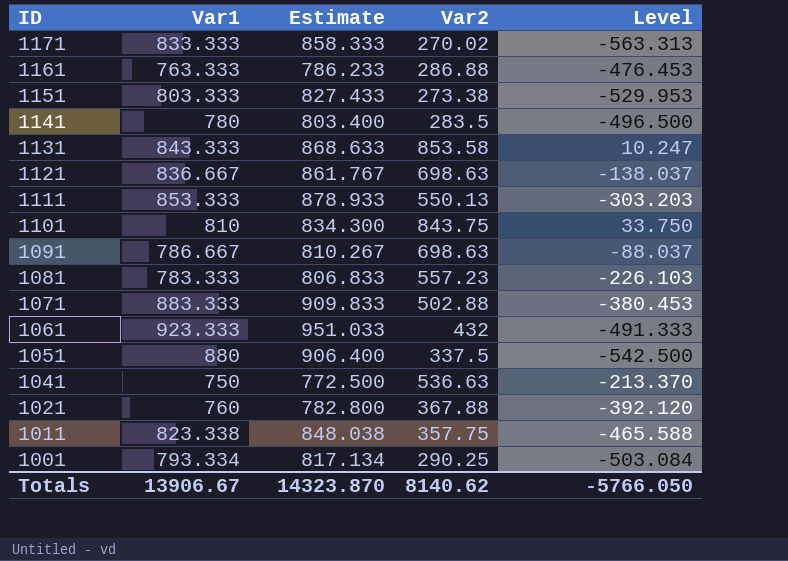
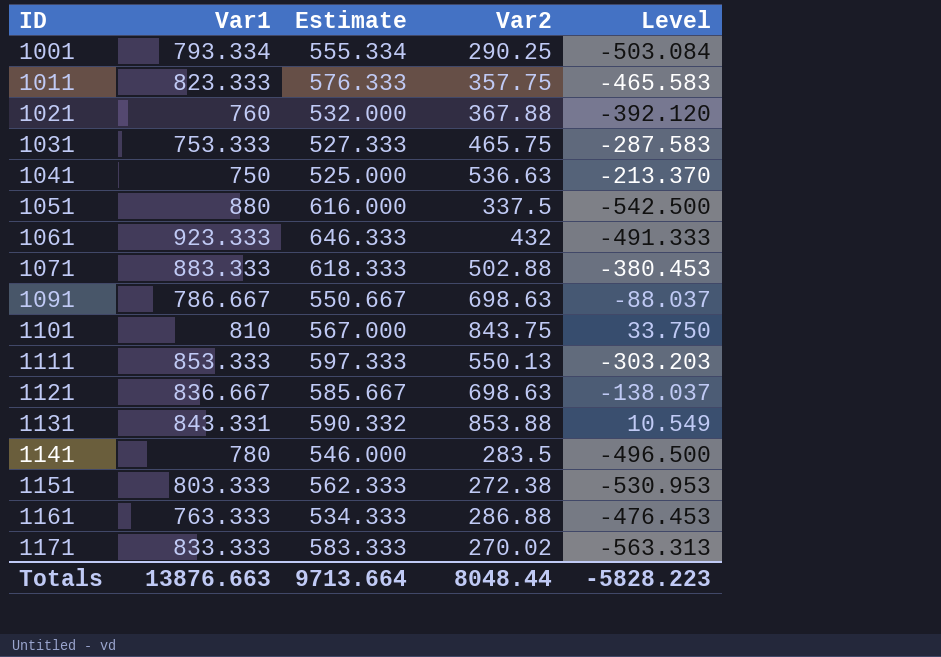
row order: ID descending -> ID ascending
column Estimate | formula: [Var1] * 1.03 -> [Var1] * 0.7
row 1081: 783.333 | 806.833 | 557.23 | -226.103 -> none
1011 | Var1: 823.338 -> 823.333
1011 | Level: -465.588 -> -465.583
row 1031: none -> 753.333 | 527.333 | 465.75 | -287.583
1131 | Var1: 843.333 -> 843.331
1131 | Var2: 853.58 -> 853.88
1131 | Level: 10.247 -> 10.549
1151 | Var2: 273.38 -> 272.38
1151 | Level: -529.953 -> -530.953
Totals | Var1: 13906.67 -> 13876.663
Totals | Estimate: 14323.870 -> 9713.664
Totals | Var2: 8140.62 -> 8048.44
Totals | Level: -5766.050 -> -5828.223

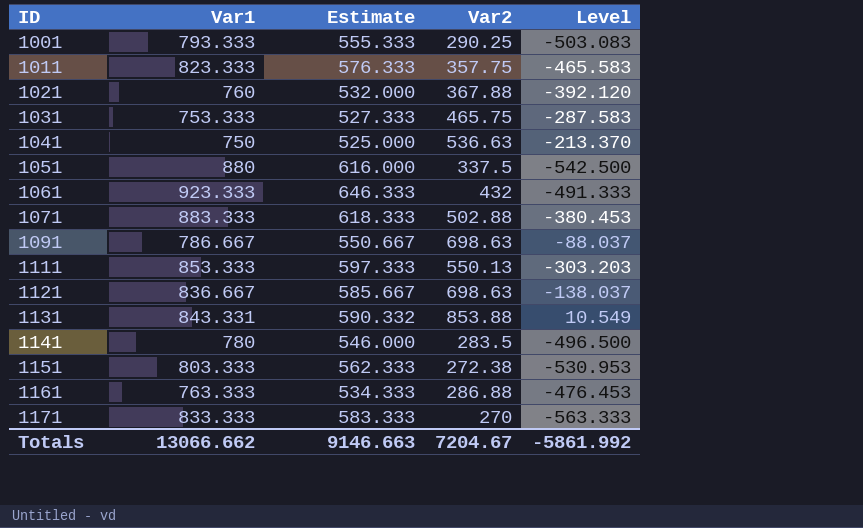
row 1101: 810 | 567.000 | 843.75 | 33.750 -> none
1001 | Var1: 793.334 -> 793.333
1001 | Estimate: 555.334 -> 555.333
1001 | Level: -503.084 -> -503.083
1171 | Var2: 270.02 -> 270
1171 | Level: -563.313 -> -563.333
Totals | Var1: 13876.663 -> 13066.662
Totals | Estimate: 9713.664 -> 9146.663
Totals | Var2: 8048.44 -> 7204.67
Totals | Level: -5828.223 -> -5861.992

